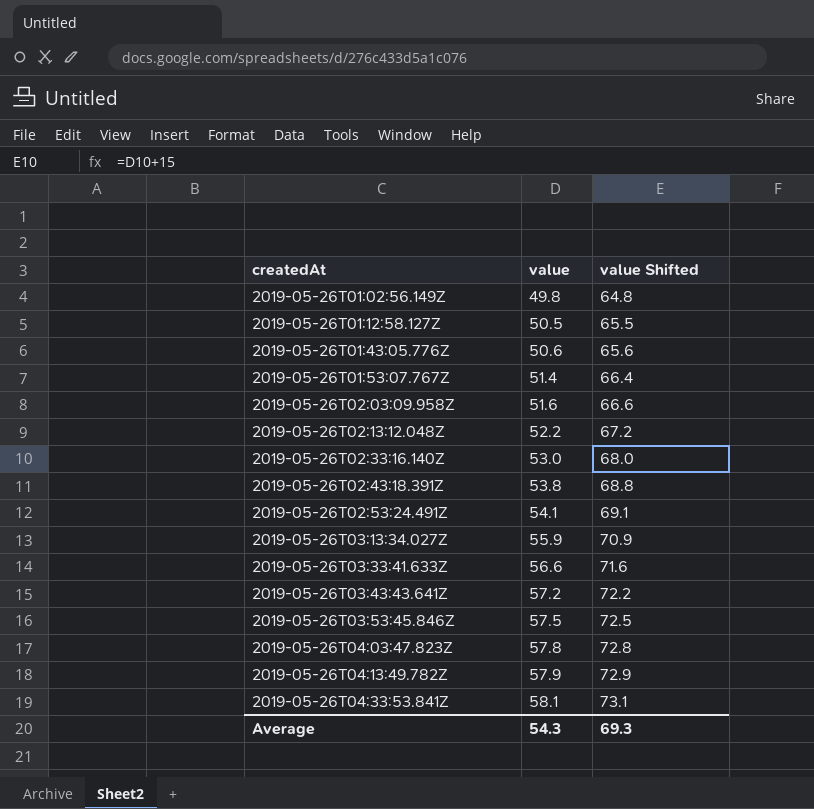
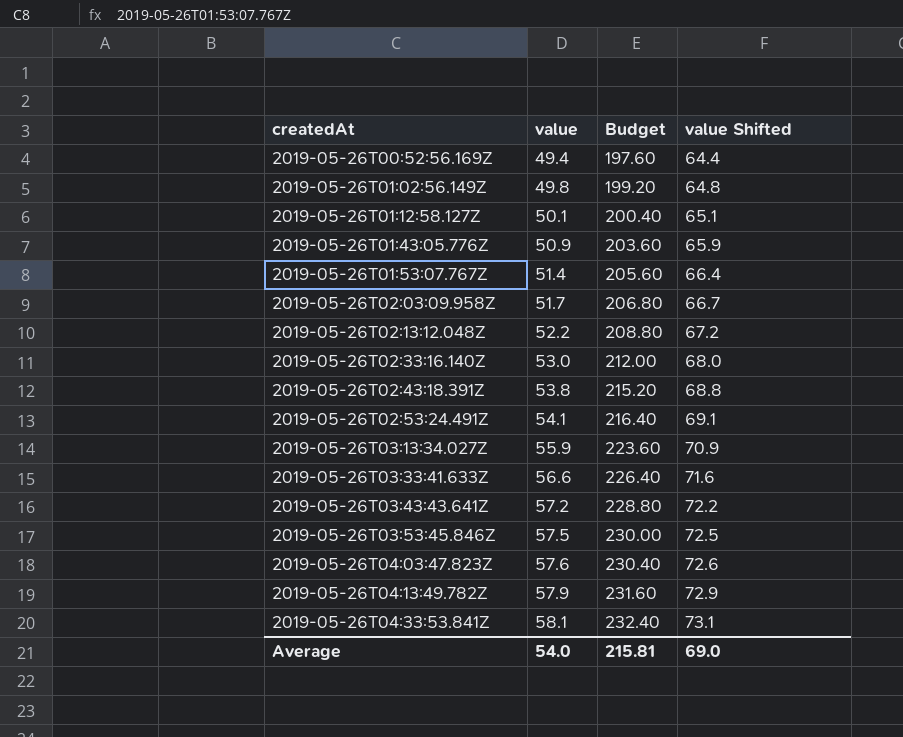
column Budget | formula: none -> [value] * 4
row 2019-05-26T00:52:56.169Z: none -> 49.4 | 197.60 | 64.4
2019-05-26T01:12:58.127Z | value: 50.5 -> 50.1
2019-05-26T01:12:58.127Z | value Shifted: 65.5 -> 65.1
2019-05-26T01:43:05.776Z | value: 50.6 -> 50.9
2019-05-26T01:43:05.776Z | value Shifted: 65.6 -> 65.9
2019-05-26T02:03:09.958Z | value: 51.6 -> 51.7
2019-05-26T02:03:09.958Z | value Shifted: 66.6 -> 66.7
2019-05-26T04:03:47.823Z | value: 57.8 -> 57.6
2019-05-26T04:03:47.823Z | value Shifted: 72.8 -> 72.6
Average | value: 54.3 -> 54.0
Average | value Shifted: 69.3 -> 69.0

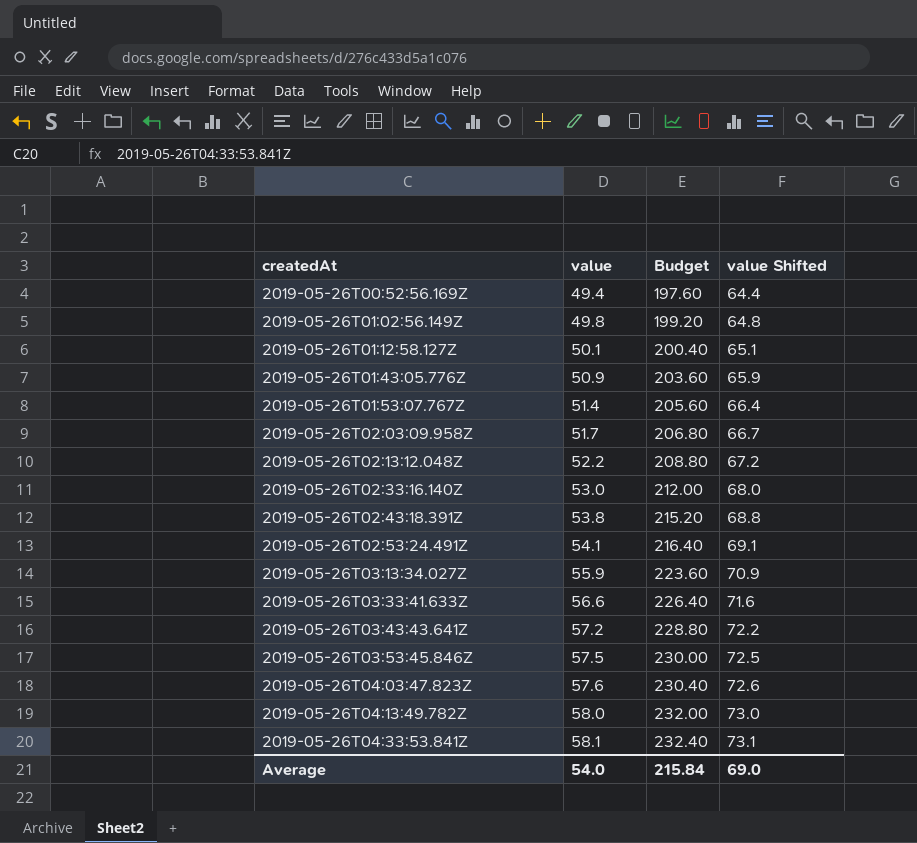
2019-05-26T04:13:49.782Z | value: 57.9 -> 58.0
2019-05-26T04:13:49.782Z | Budget: 231.60 -> 232.00
2019-05-26T04:13:49.782Z | value Shifted: 72.9 -> 73.0
Average | Budget: 215.81 -> 215.84

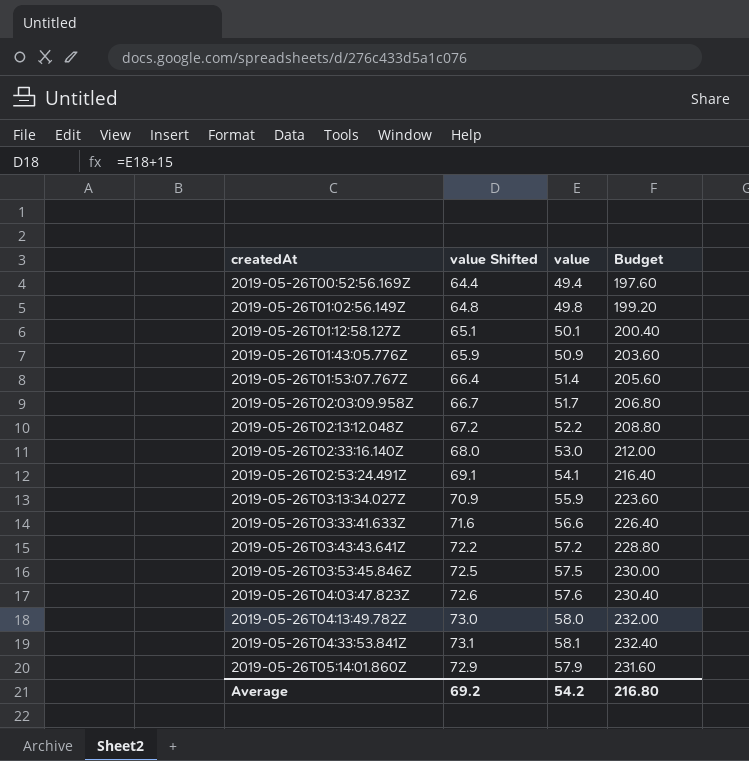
column value Shifted | position: 4 -> 2
row 2019-05-26T02:43:18.391Z: 53.8 | 215.20 | 68.8 -> none
row 2019-05-26T05:14:01.860Z: none -> 72.9 | 57.9 | 231.60
Average | value Shifted: 69.0 -> 69.2
Average | value: 54.0 -> 54.2
Average | Budget: 215.84 -> 216.80

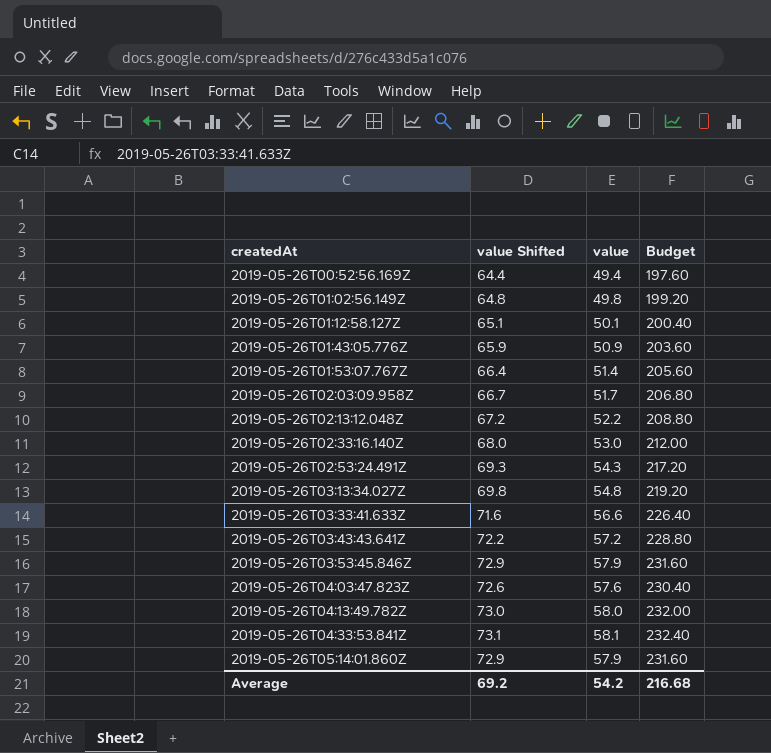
2019-05-26T02:53:24.491Z | value Shifted: 69.1 -> 69.3
2019-05-26T02:53:24.491Z | value: 54.1 -> 54.3
2019-05-26T02:53:24.491Z | Budget: 216.40 -> 217.20
2019-05-26T03:13:34.027Z | value Shifted: 70.9 -> 69.8
2019-05-26T03:13:34.027Z | value: 55.9 -> 54.8
2019-05-26T03:13:34.027Z | Budget: 223.60 -> 219.20
2019-05-26T03:53:45.846Z | value Shifted: 72.5 -> 72.9
2019-05-26T03:53:45.846Z | value: 57.5 -> 57.9
2019-05-26T03:53:45.846Z | Budget: 230.00 -> 231.60
Average | Budget: 216.80 -> 216.68

